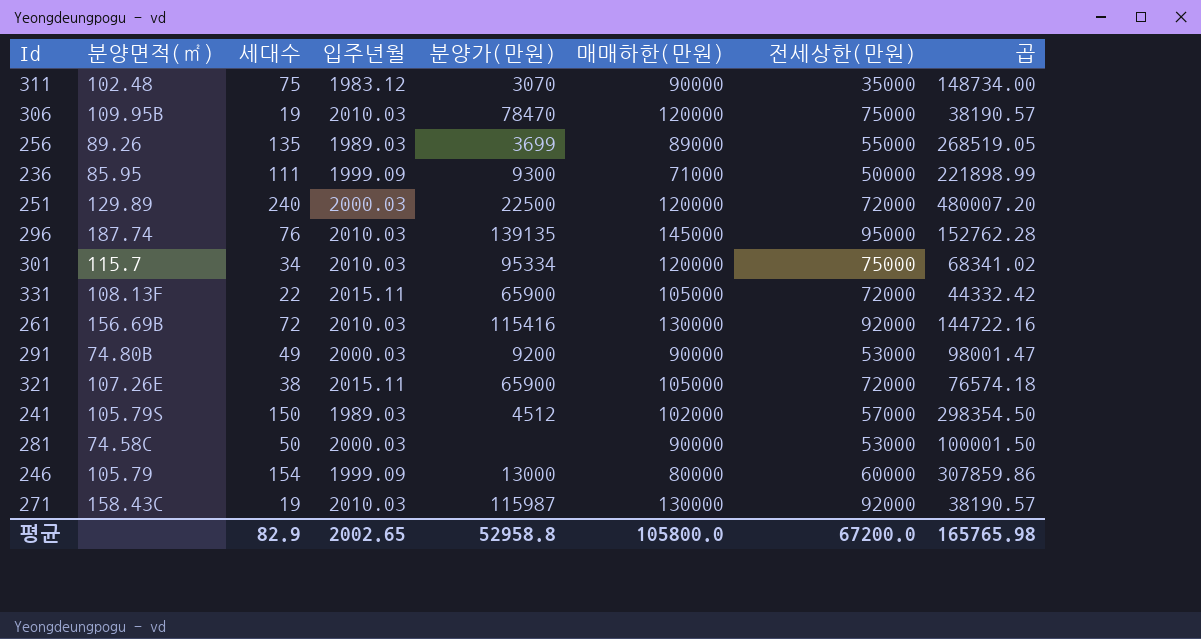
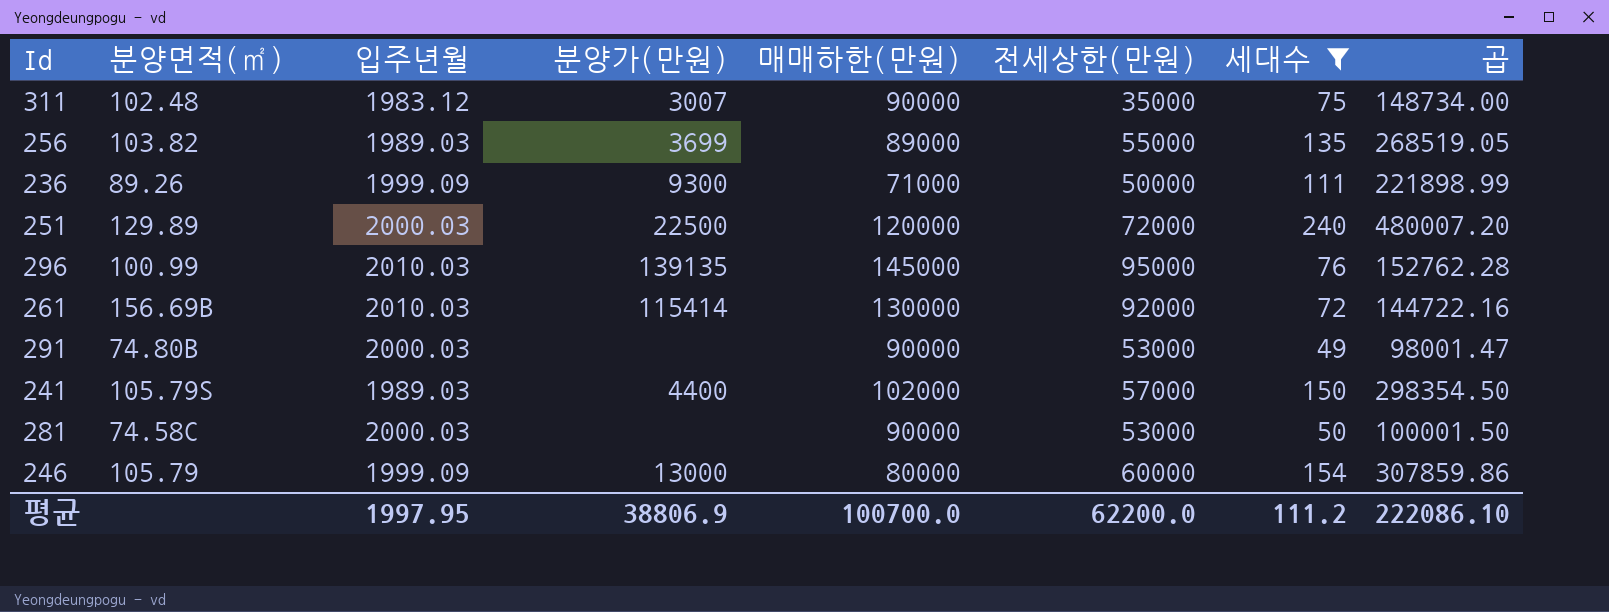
filter: none -> 세대수 >= 49
column 세대수 | position: 3 -> 7
311 | 분양가(만원): 3070 -> 3007
256 | 분양면적(㎡): 89.26 -> 103.82
236 | 분양면적(㎡): 85.95 -> 89.26
296 | 분양면적(㎡): 187.74 -> 100.99
261 | 분양가(만원): 115416 -> 115414
291 | 분양가(만원): 9200 -> none
241 | 분양가(만원): 4512 -> 4400
평균 | 입주년월: 2002.65 -> 1997.95
평균 | 분양가(만원): 52958.8 -> 38806.9
평균 | 매매하한(만원): 105800.0 -> 100700.0
평균 | 전세상한(만원): 67200.0 -> 62200.0
평균 | 세대수: 82.9 -> 111.2
평균 | 곱: 165765.98 -> 222086.10

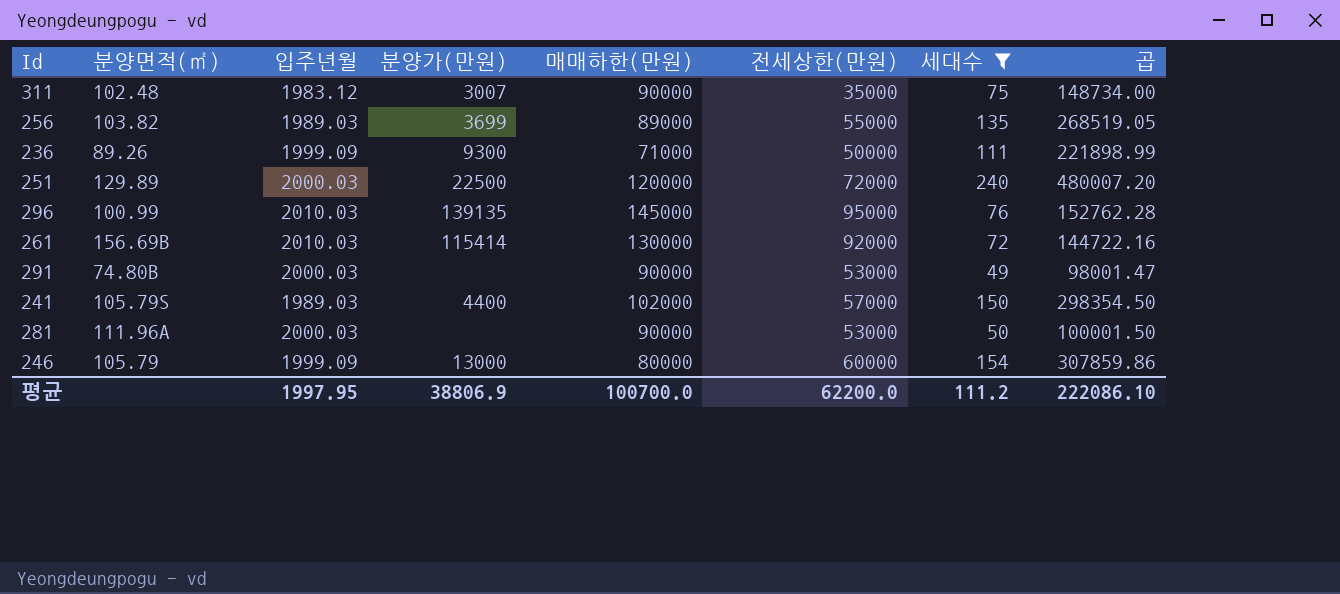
281 | 분양면적(㎡): 74.58C -> 111.96A

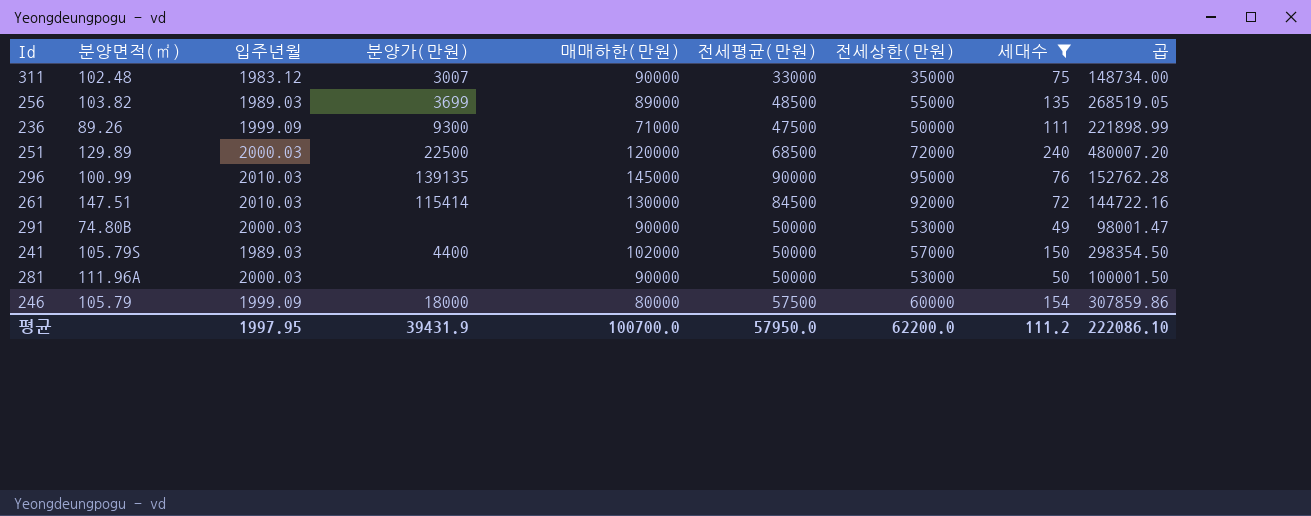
column 전세평균(만원) | position: none -> 6
261 | 분양면적(㎡): 156.69B -> 147.51
246 | 분양가(만원): 13000 -> 18000
평균 | 분양가(만원): 38806.9 -> 39431.9

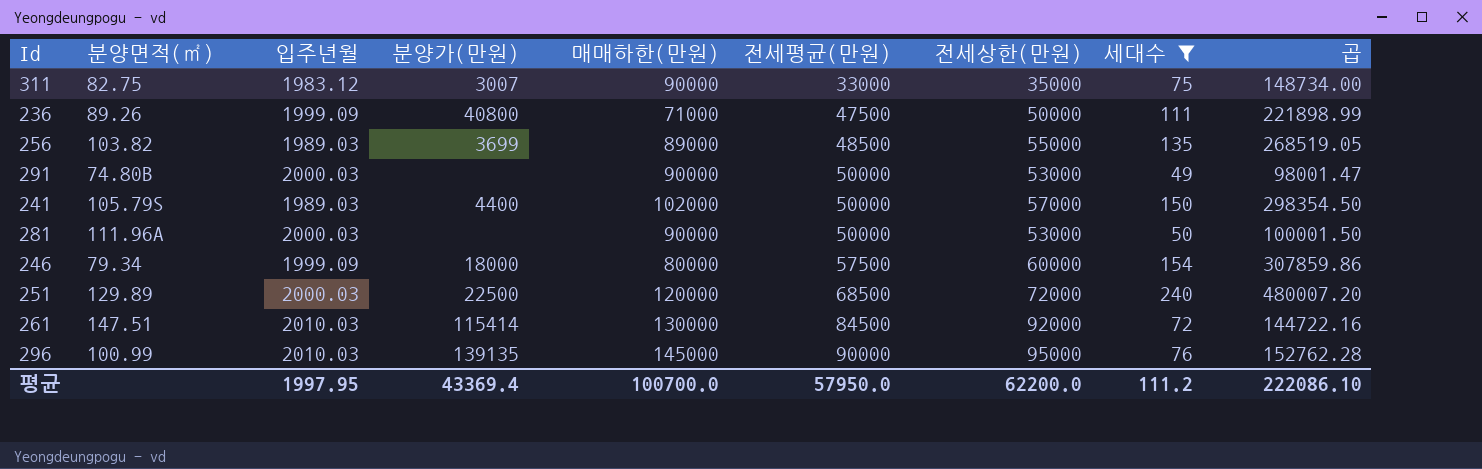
row order: none -> 전세평균(만원) ascending
311 | 분양면적(㎡): 102.48 -> 82.75
236 | 분양가(만원): 9300 -> 40800
246 | 분양면적(㎡): 105.79 -> 79.34
평균 | 분양가(만원): 39431.9 -> 43369.4

